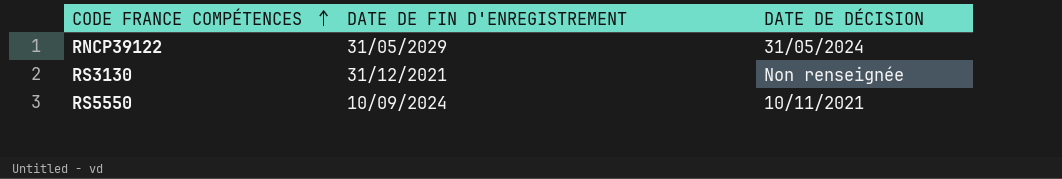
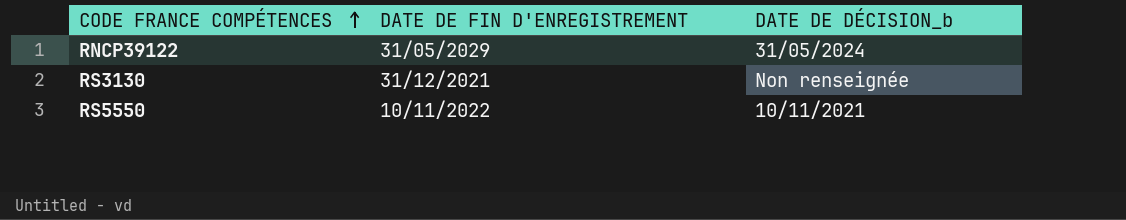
column name: DATE DE DÉCISION -> DATE DE DÉCISION_b
RS5550 | DATE DE FIN D'ENREGISTREMENT: 10/09/2024 -> 10/11/2022

